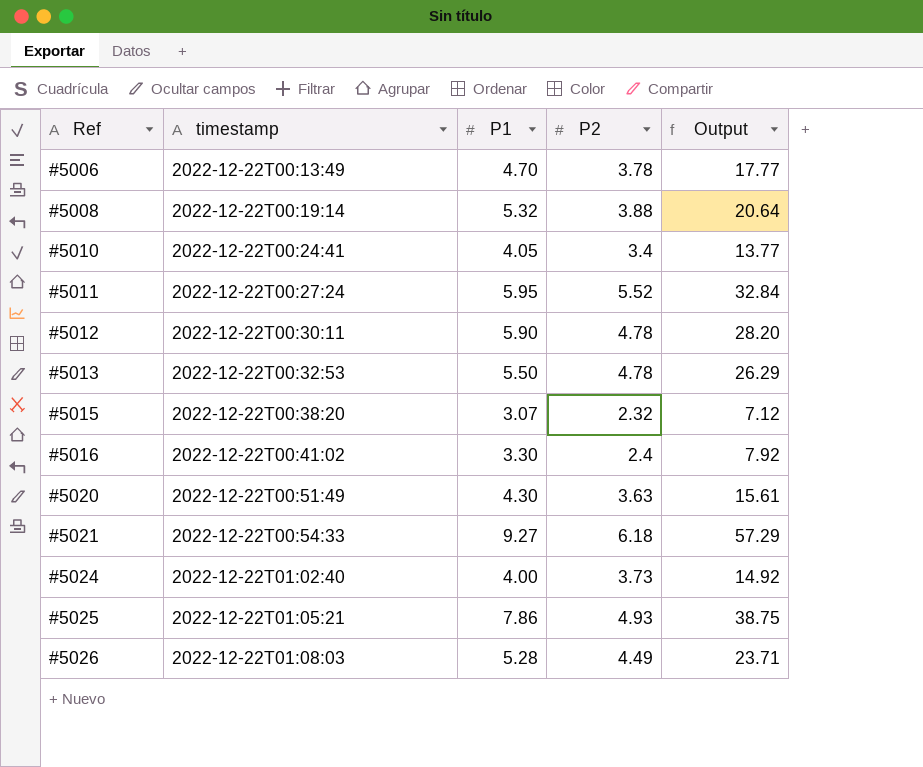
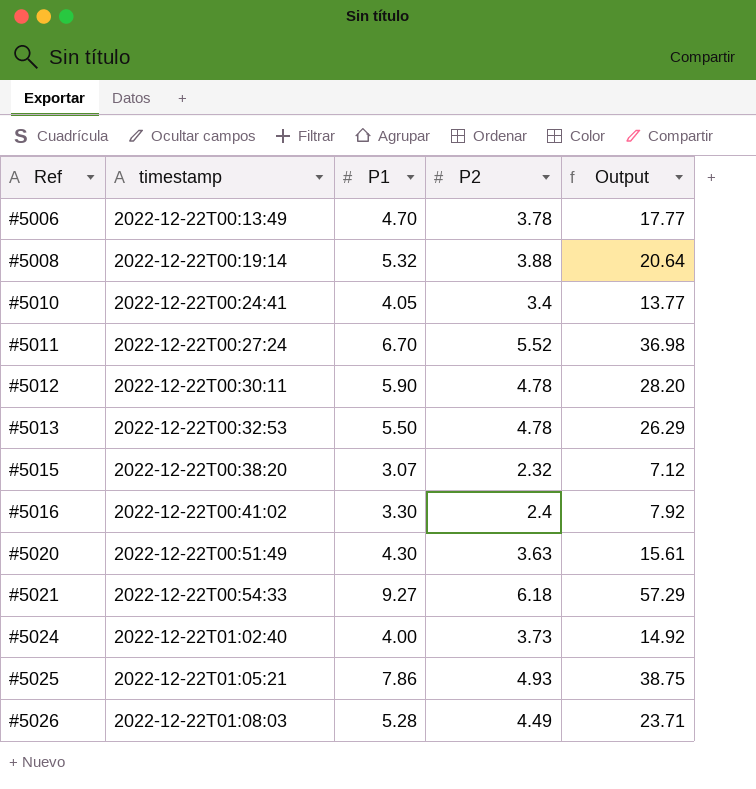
#5011 | P1: 5.95 -> 6.70
#5011 | Output: 32.84 -> 36.98

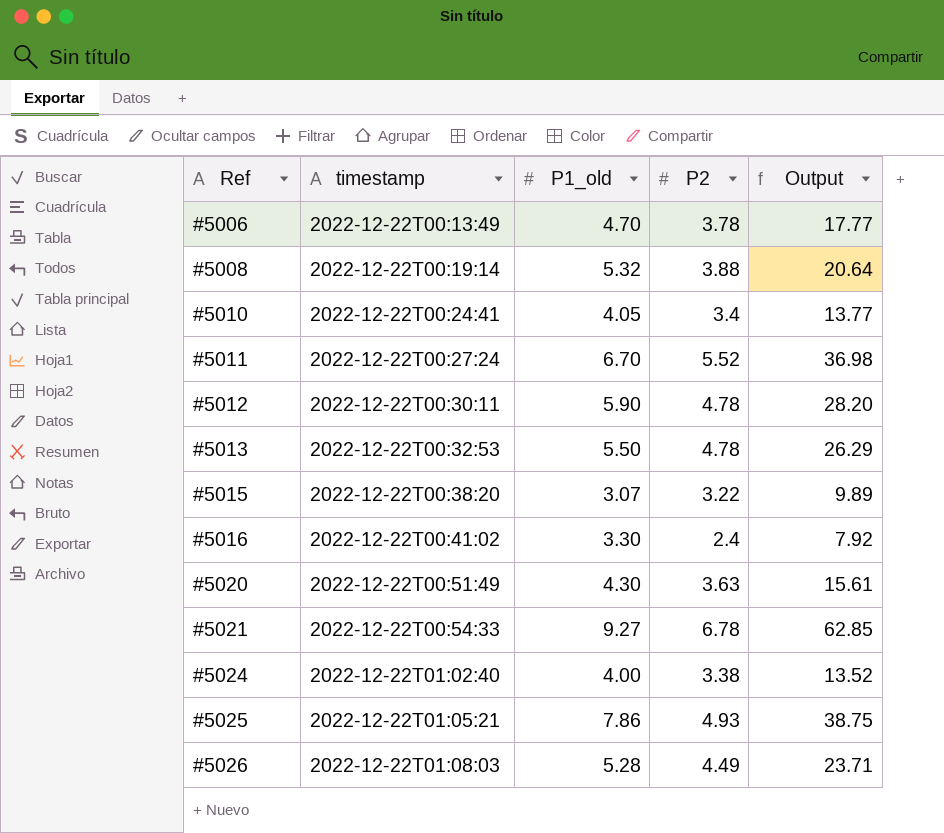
column name: P1 -> P1_old
#5015 | P2: 2.32 -> 3.22
#5015 | Output: 7.12 -> 9.89
#5021 | P2: 6.18 -> 6.78
#5021 | Output: 57.29 -> 62.85
#5024 | P2: 3.73 -> 3.38
#5024 | Output: 14.92 -> 13.52

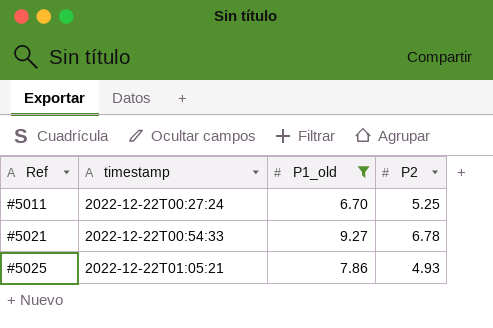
filter: none -> P1_old >= 6.70
column Output | formula: [P1_old] * [P2] -> none
#5011 | P2: 5.52 -> 5.25

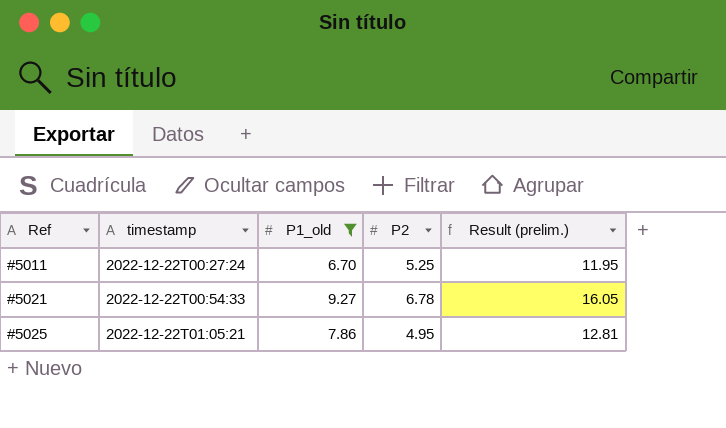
column Result (prelim.) | formula: none -> [P1_old] + [P2]
#5025 | P2: 4.93 -> 4.95

